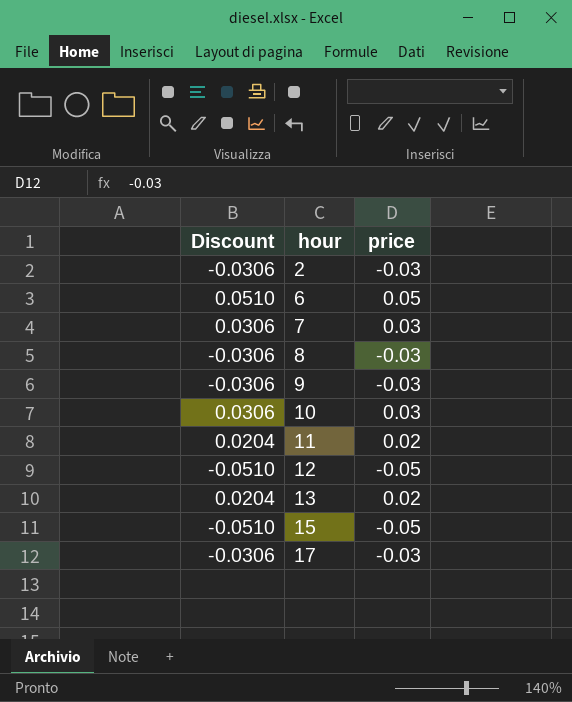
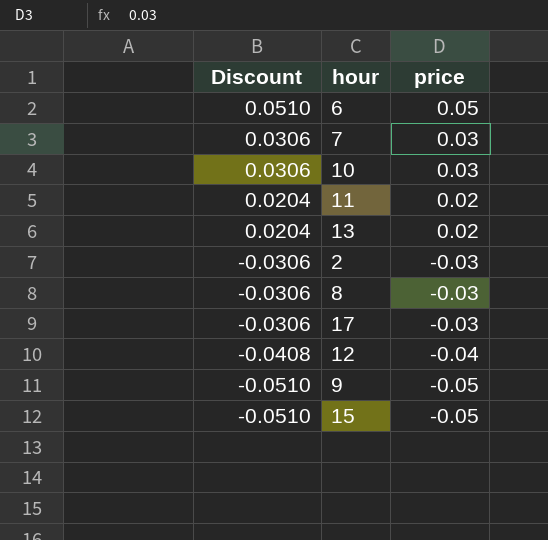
row order: hour ascending -> Discount descending
12 | Discount: -0.0510 -> -0.0408
12 | price: -0.05 -> -0.04
9 | Discount: -0.0306 -> -0.0510
9 | price: -0.03 -> -0.05

